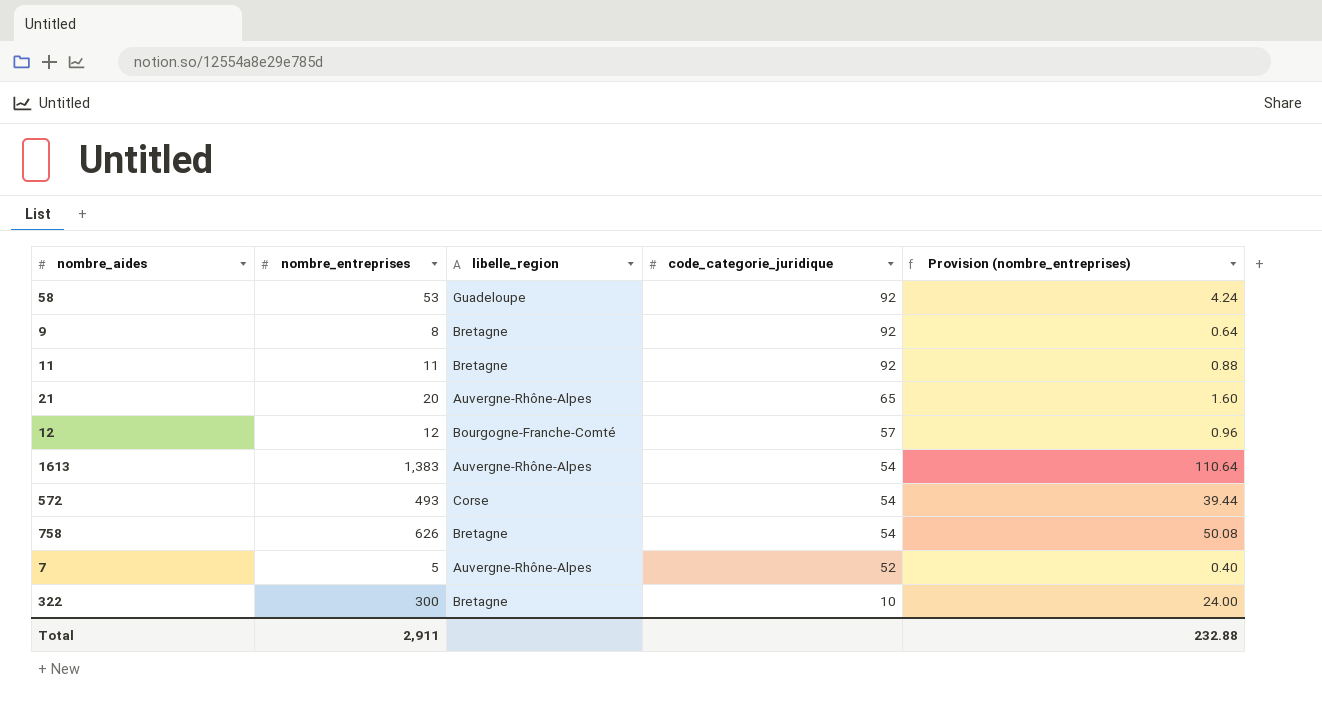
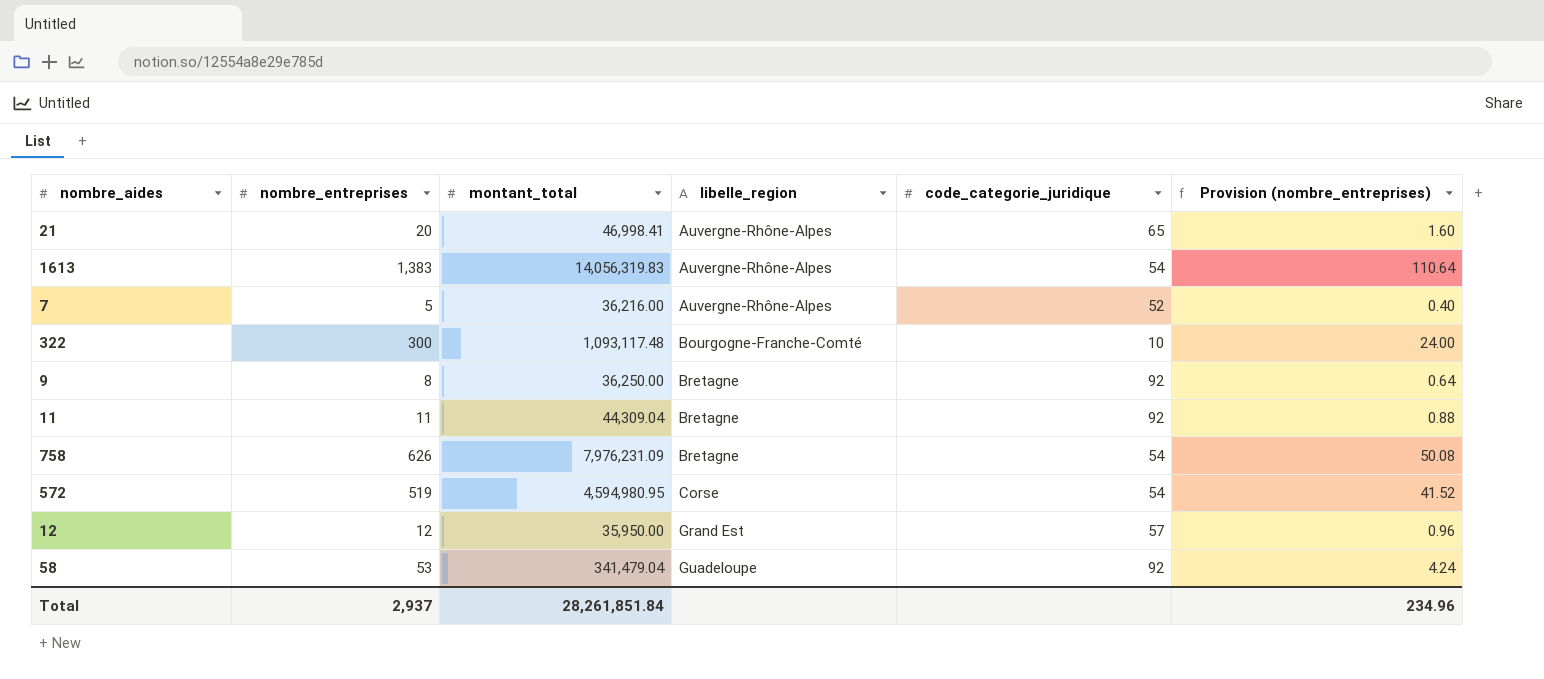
row order: code_categorie_juridique descending -> libelle_region ascending
column montant_total | position: none -> 3
322 | libelle_region: Bretagne -> Bourgogne-Franche-Comté
572 | nombre_entreprises: 493 -> 519
572 | Provision (nombre_entreprises): 39.44 -> 41.52
12 | libelle_region: Bourgogne-Franche-Comté -> Grand Est
Total | nombre_entreprises: 2,911 -> 2,937
Total | Provision (nombre_entreprises): 232.88 -> 234.96

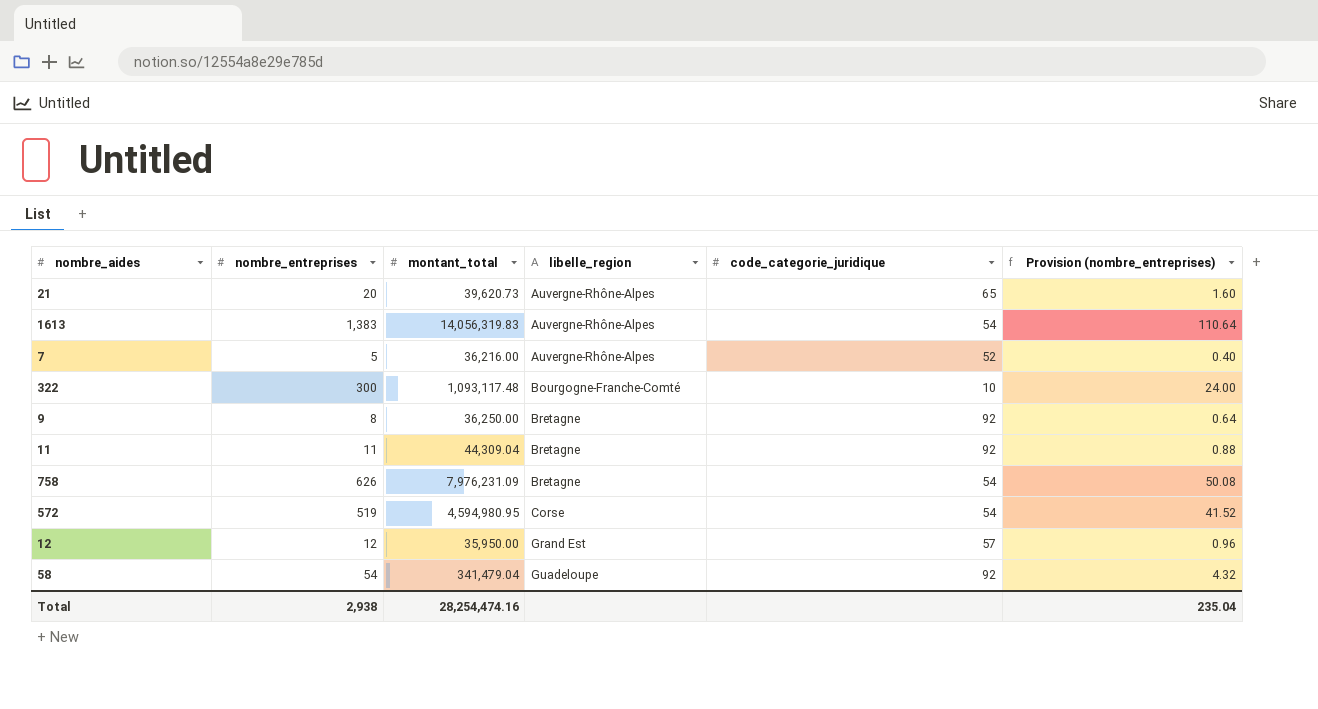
21 | montant_total: 46,998.41 -> 39,620.73
58 | nombre_entreprises: 53 -> 54
58 | Provision (nombre_entreprises): 4.24 -> 4.32
Total | nombre_entreprises: 2,937 -> 2,938
Total | montant_total: 28,261,851.84 -> 28,254,474.16
Total | Provision (nombre_entreprises): 234.96 -> 235.04

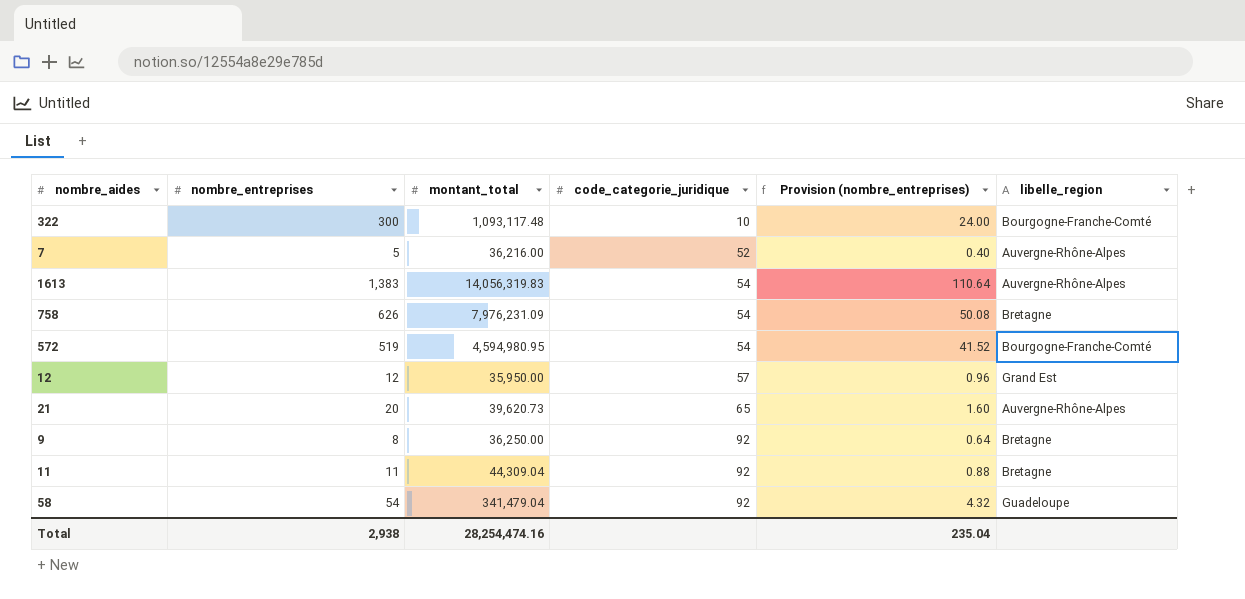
row order: libelle_region ascending -> code_categorie_juridique ascending
column libelle_region | position: 4 -> 6
572 | libelle_region: Corse -> Bourgogne-Franche-Comté

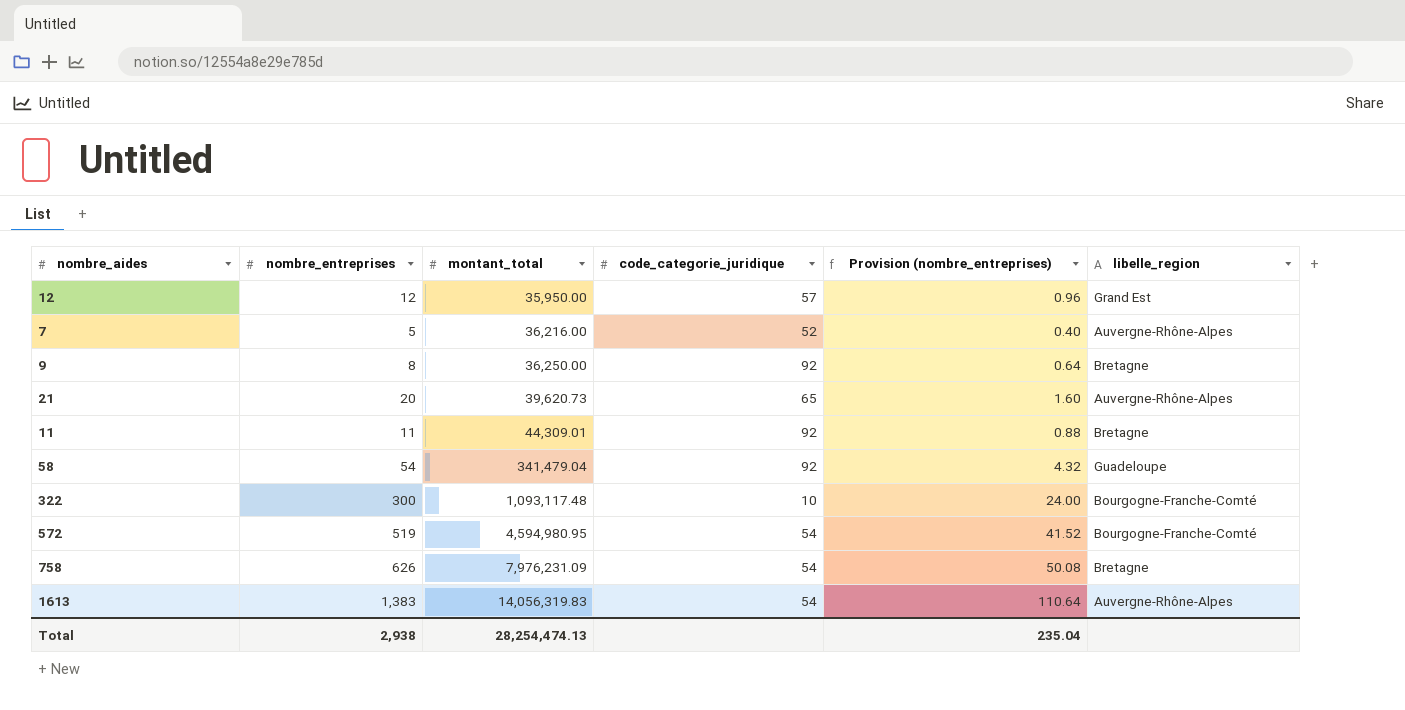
row order: code_categorie_juridique ascending -> montant_total ascending
11 | montant_total: 44,309.04 -> 44,309.01
Total | montant_total: 28,254,474.16 -> 28,254,474.13

